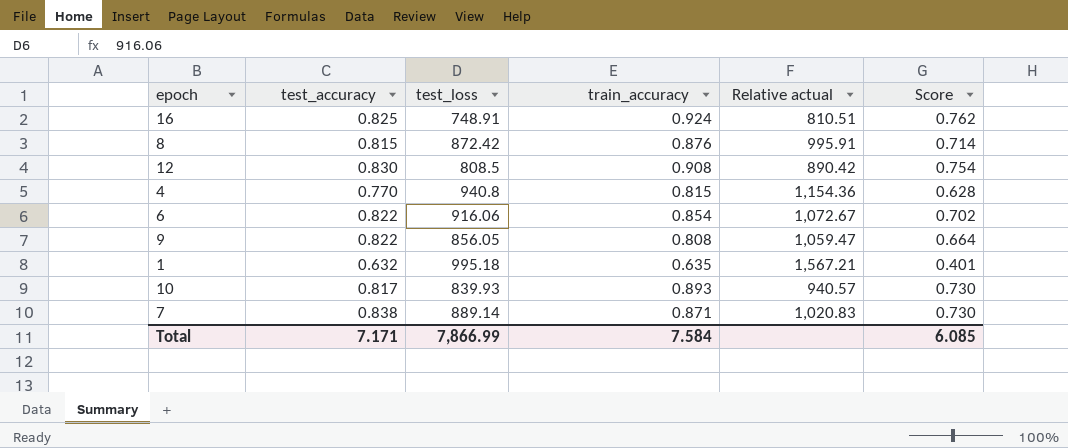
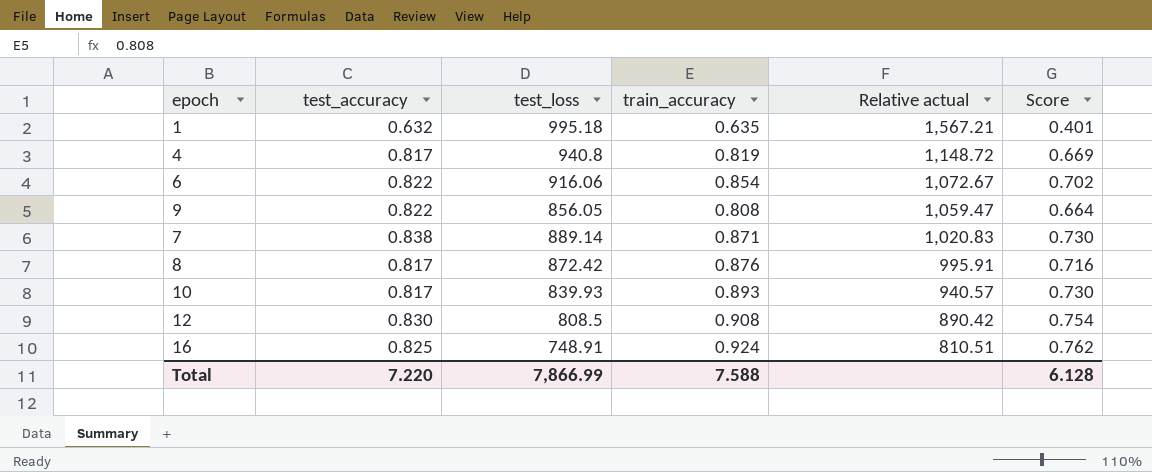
row order: none -> Relative actual descending
4 | test_accuracy: 0.770 -> 0.817
4 | train_accuracy: 0.815 -> 0.819
4 | Relative actual: 1,154.36 -> 1,148.72
4 | Score: 0.628 -> 0.669
8 | test_accuracy: 0.815 -> 0.817
8 | Score: 0.714 -> 0.716
Total | test_accuracy: 7.171 -> 7.220
Total | train_accuracy: 7.584 -> 7.588
Total | Score: 6.085 -> 6.128

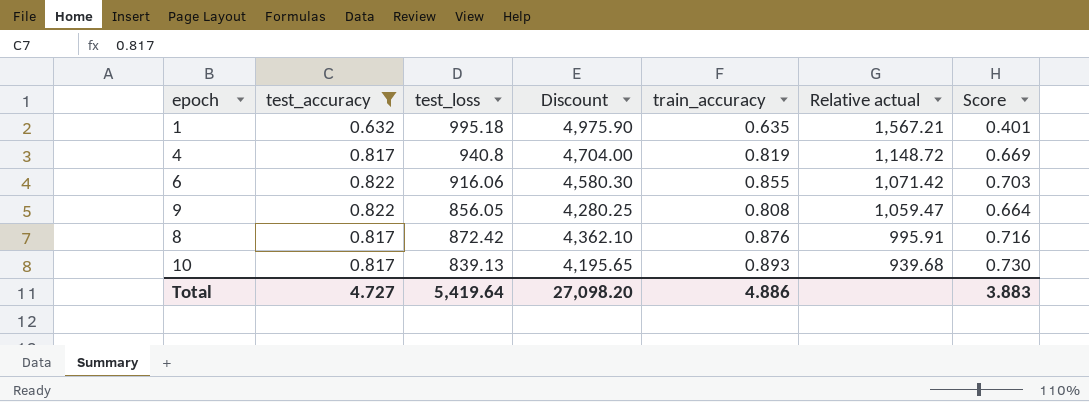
filter: none -> test_accuracy <= 0.822
column Discount | formula: none -> [test_loss] * 5
6 | train_accuracy: 0.854 -> 0.855
6 | Relative actual: 1,072.67 -> 1,071.42
6 | Score: 0.702 -> 0.703
10 | test_loss: 839.93 -> 839.13
10 | Relative actual: 940.57 -> 939.68
Total | test_accuracy: 7.220 -> 4.727
Total | test_loss: 7,866.99 -> 5,419.64
Total | train_accuracy: 7.588 -> 4.886
Total | Score: 6.128 -> 3.883

